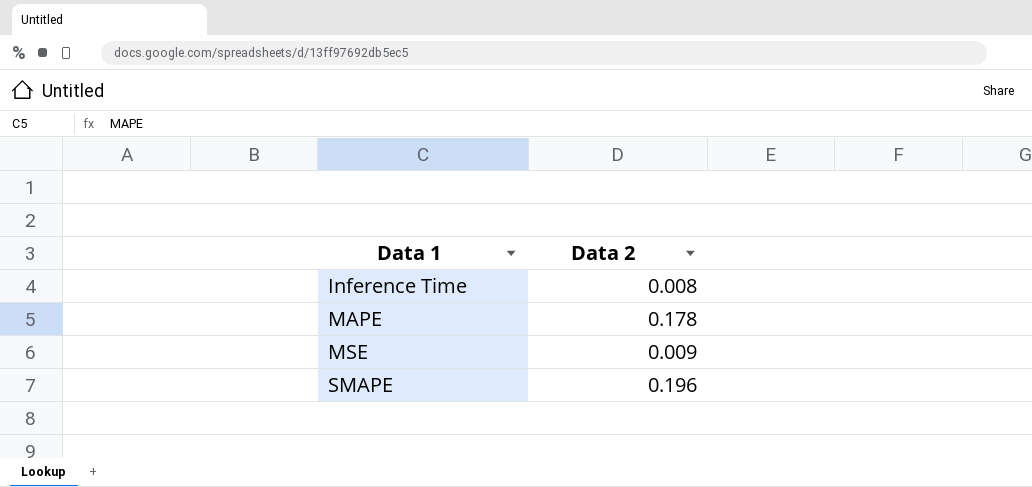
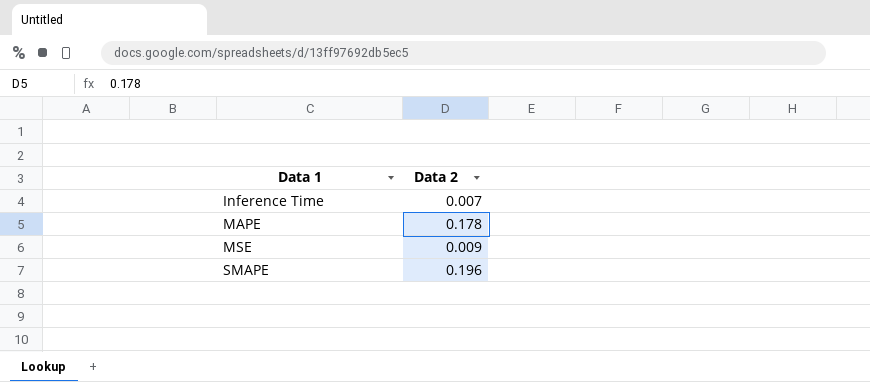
Inference Time | Data 2: 0.008 -> 0.007

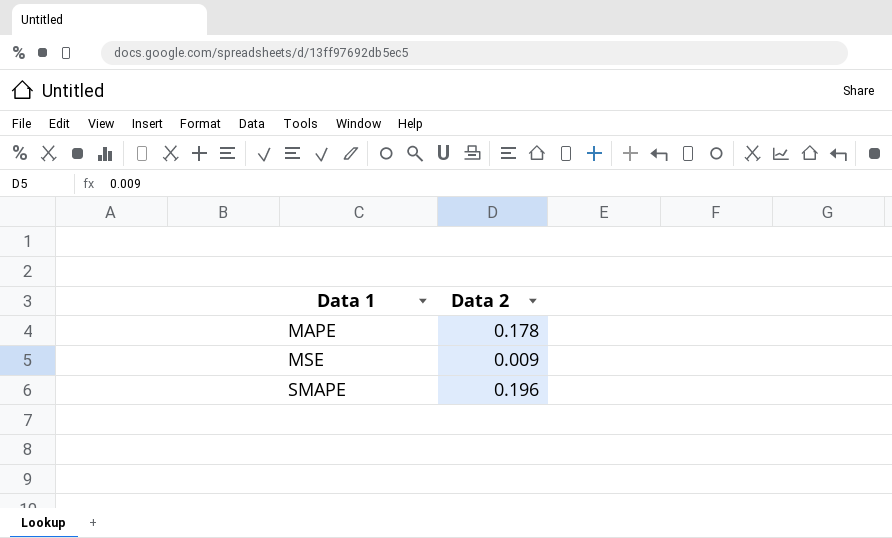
row Inference Time: 0.007 -> none

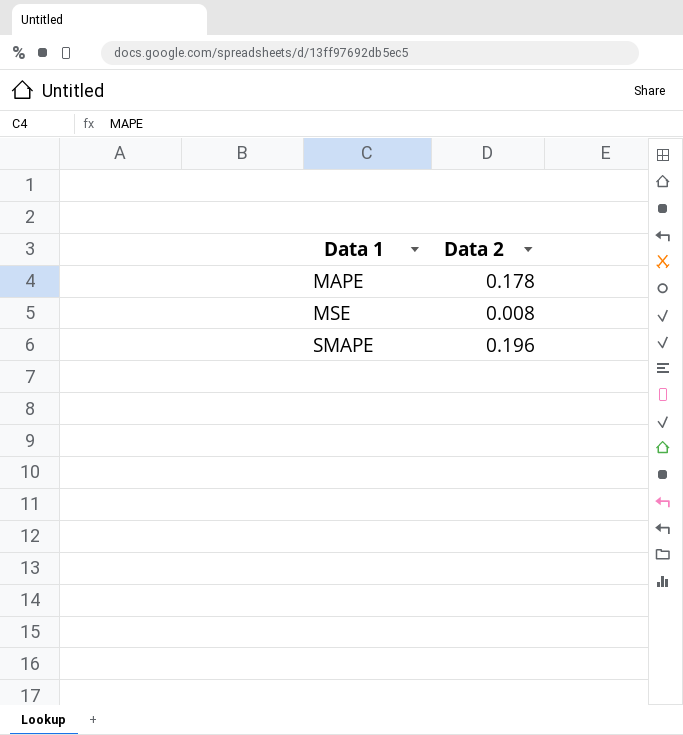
MSE | Data 2: 0.009 -> 0.008

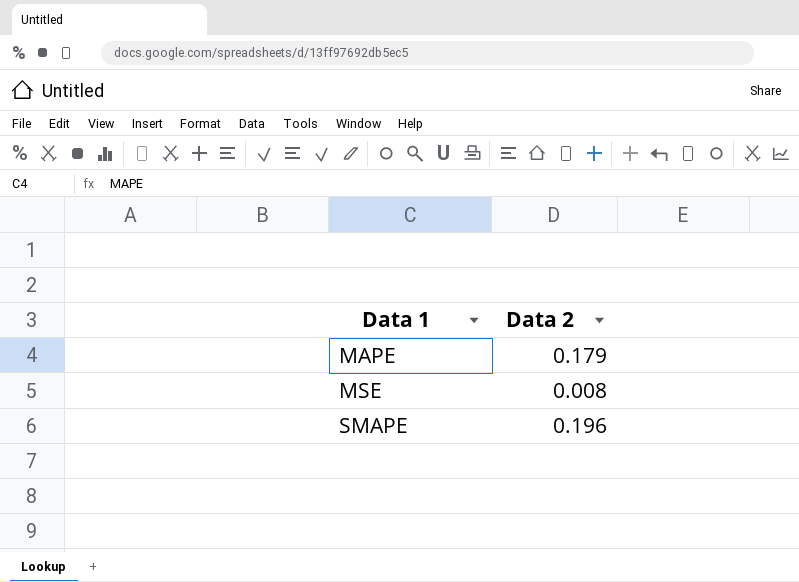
MAPE | Data 2: 0.178 -> 0.179

